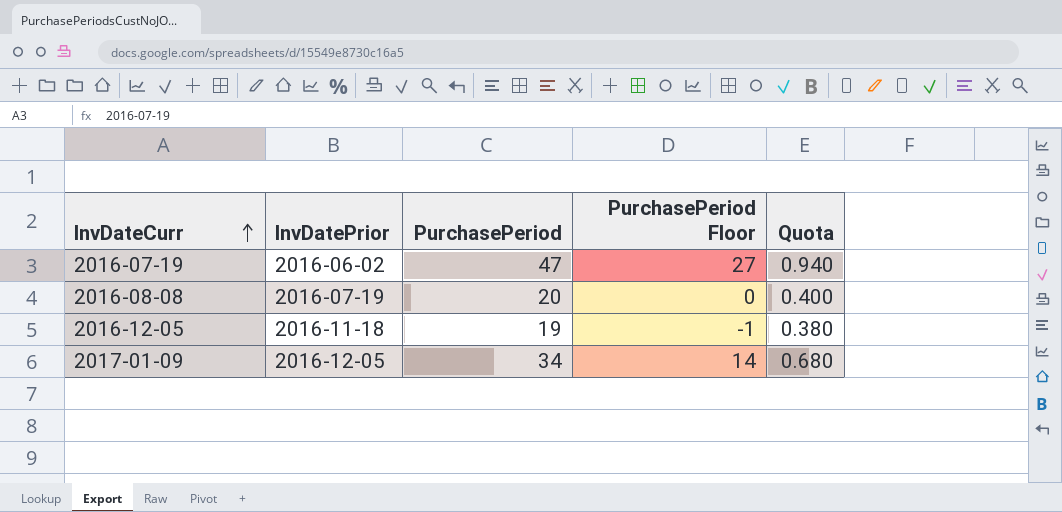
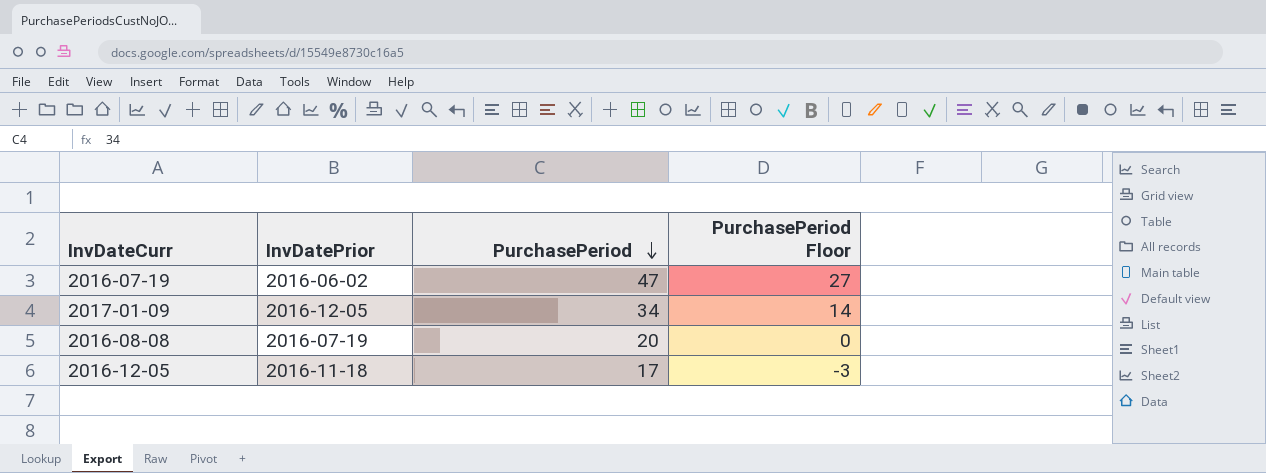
row order: InvDateCurr ascending -> PurchasePeriod descending
column Quota | formula: [PurchasePeriod] * 0.02 -> none
2016-12-05 | PurchasePeriod: 19 -> 17
2016-12-05 | PurchasePeriod Floor: -1 -> -3

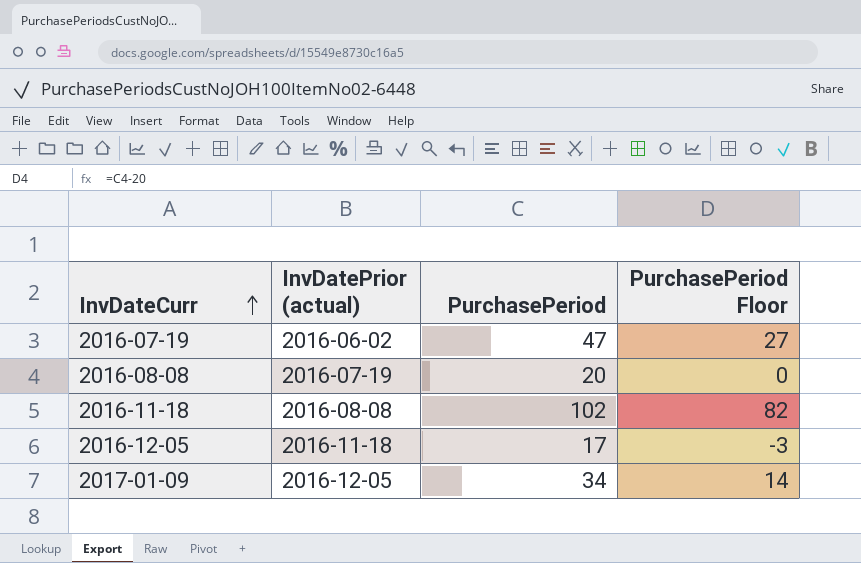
row order: PurchasePeriod descending -> InvDateCurr ascending
column name: InvDatePrior -> InvDatePrior (actual)
row 2016-11-18: none -> 2016-08-08 | 102 | 82

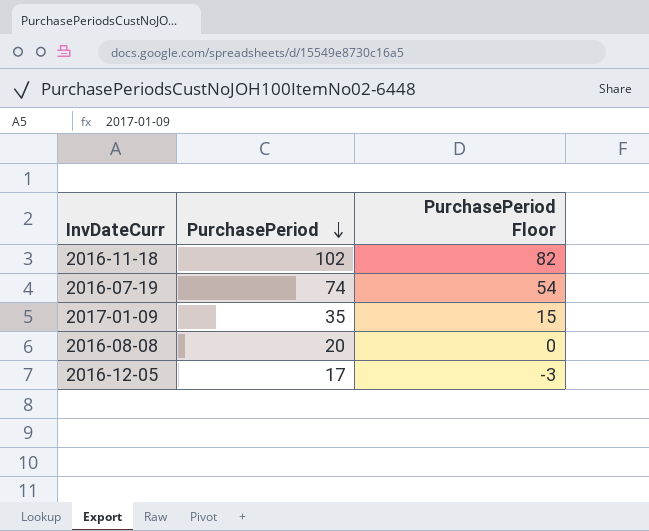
row order: InvDateCurr ascending -> PurchasePeriod descending
column InvDatePrior (actual) | position: 2 -> none
2016-07-19 | PurchasePeriod: 47 -> 74
2016-07-19 | PurchasePeriod Floor: 27 -> 54
2017-01-09 | PurchasePeriod: 34 -> 35
2017-01-09 | PurchasePeriod Floor: 14 -> 15

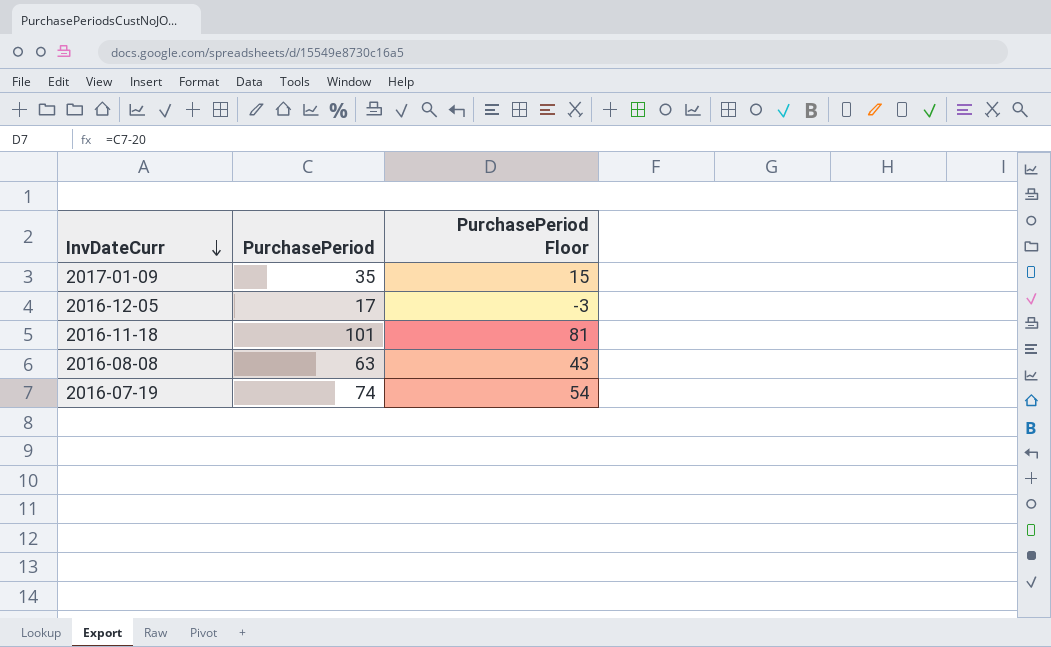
row order: PurchasePeriod descending -> InvDateCurr descending
2016-11-18 | PurchasePeriod: 102 -> 101
2016-11-18 | PurchasePeriod Floor: 82 -> 81
2016-08-08 | PurchasePeriod: 20 -> 63
2016-08-08 | PurchasePeriod Floor: 0 -> 43

